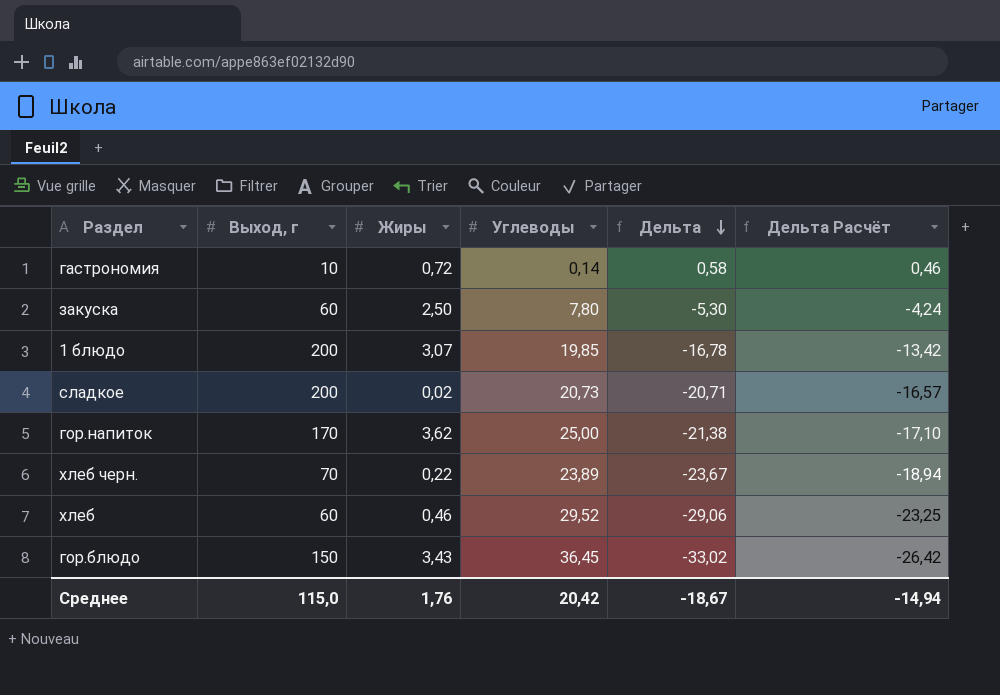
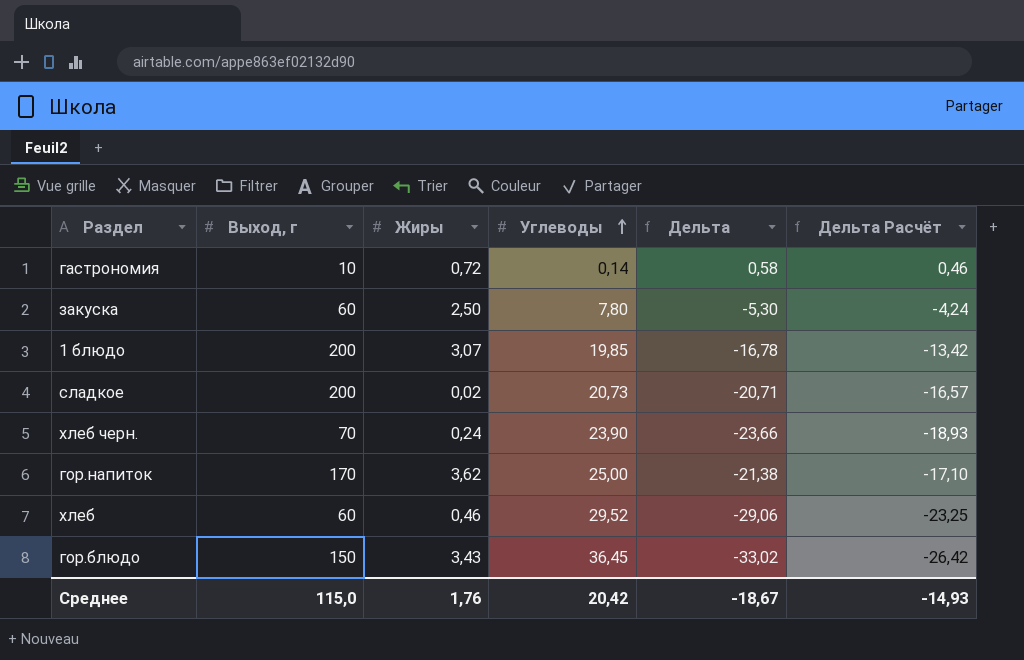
row order: Дельта descending -> Углеводы ascending
хлеб черн. | Жиры: 0,22 -> 0,24
хлеб черн. | Углеводы: 23,89 -> 23,90
хлеб черн. | Дельта: -23,67 -> -23,66
хлеб черн. | Дельта Расчёт: -18,94 -> -18,93
Среднее | Дельта Расчёт: -14,94 -> -14,93

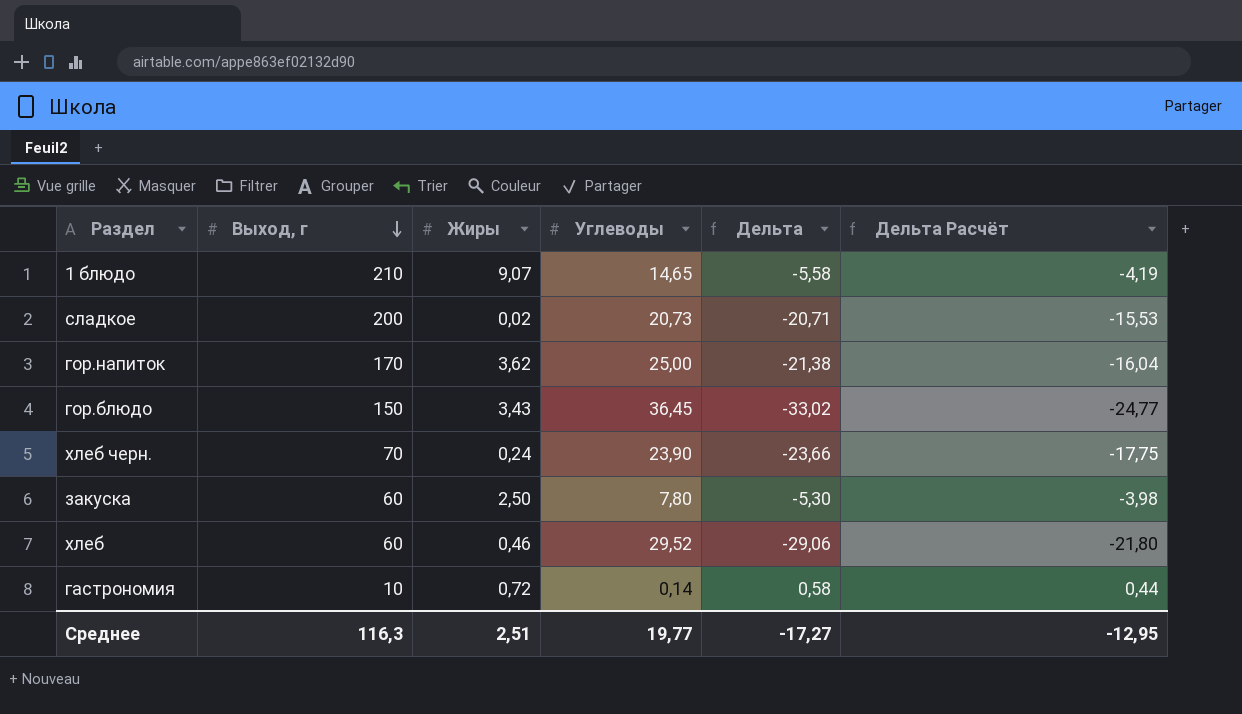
row order: Углеводы ascending -> Выход, г descending
column Дельта Расчёт | formula: [Дельта] * 0,8 -> [Дельта] * 0,75
1 блюдо | Выход, г: 200 -> 210
1 блюдо | Жиры: 3,07 -> 9,07
1 блюдо | Углеводы: 19,85 -> 14,65
1 блюдо | Дельта: -16,78 -> -5,58
Среднее | Выход, г: 115,0 -> 116,3
Среднее | Жиры: 1,76 -> 2,51
Среднее | Углеводы: 20,42 -> 19,77
Среднее | Дельта: -18,67 -> -17,27
Среднее | Дельта Расчёт: -14,93 -> -12,95

